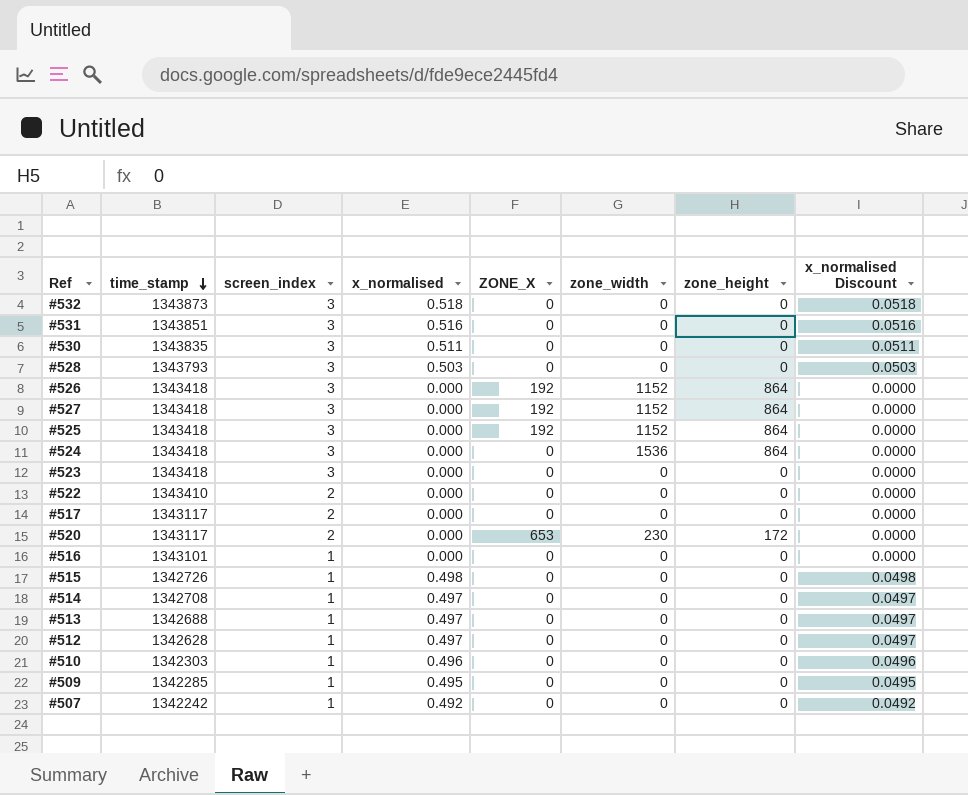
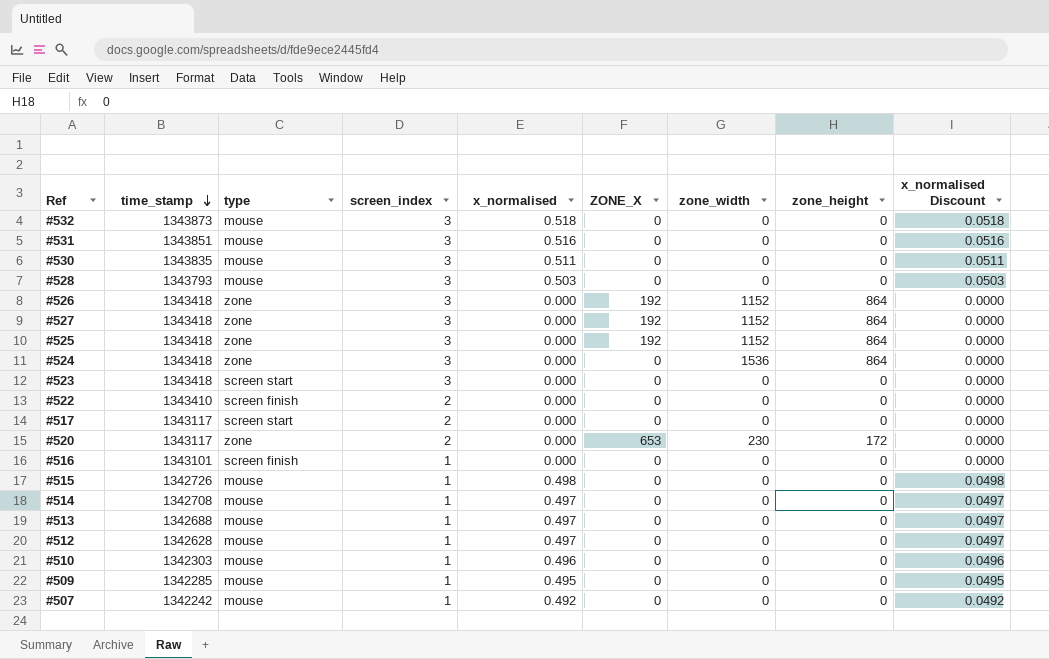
column type | position: none -> 3

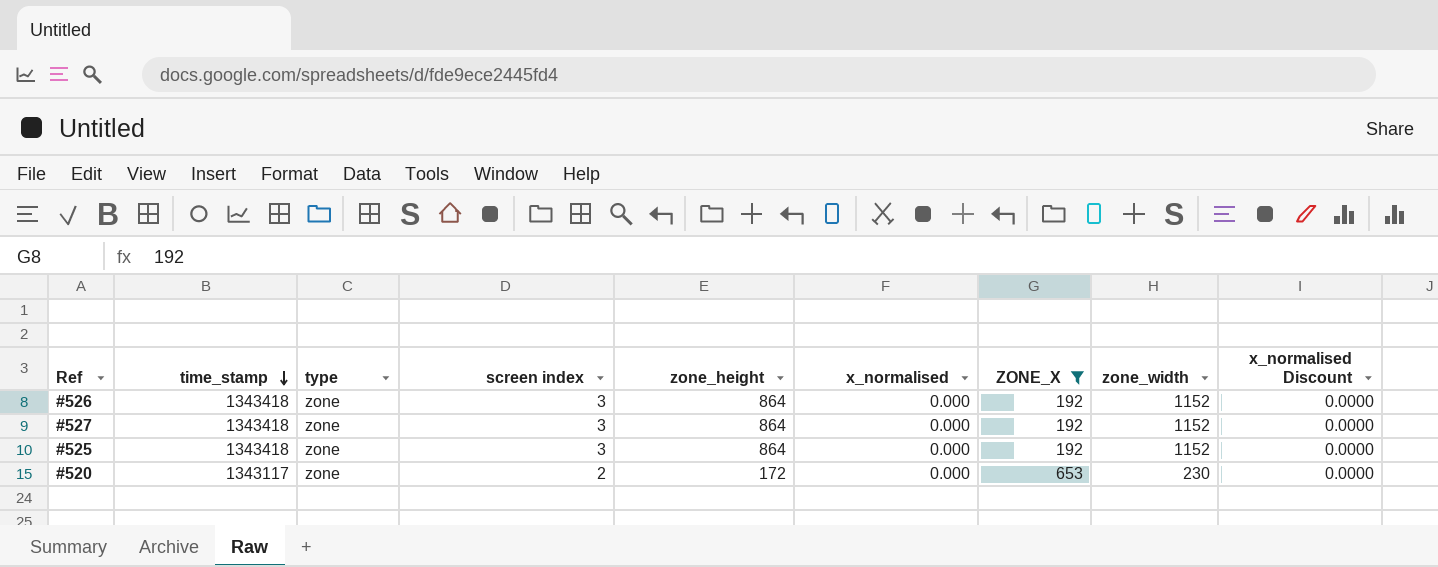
filter: none -> ZONE_X != 0
column name: screen_index -> screen index
column zone_height | position: 8 -> 5

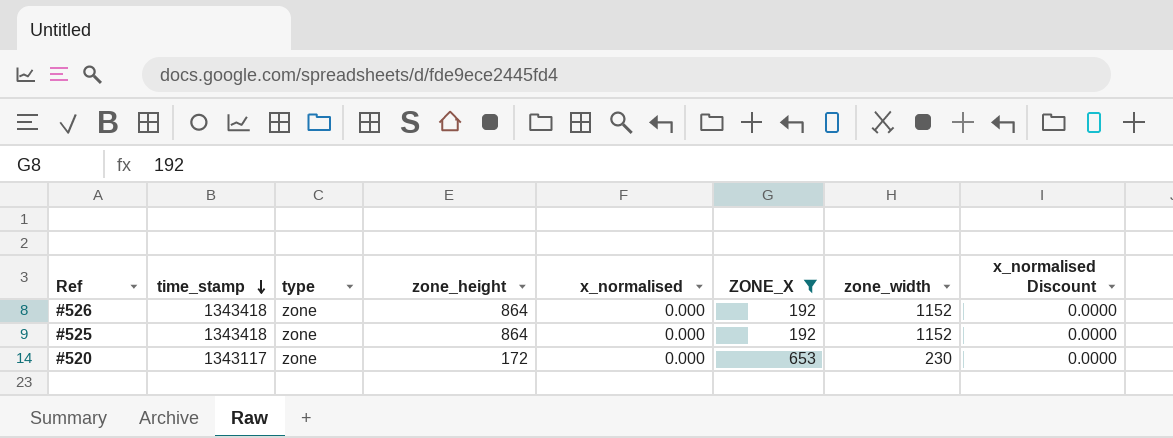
column screen index | position: 4 -> none
row #527: 1343418 | zone | 3 | 864 | 0.000 | 192 | 1152 | 0.0000 -> none

